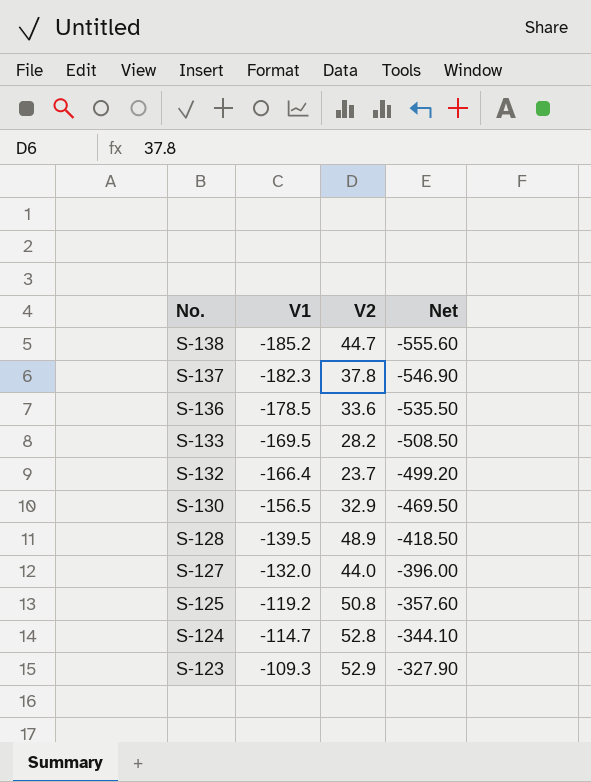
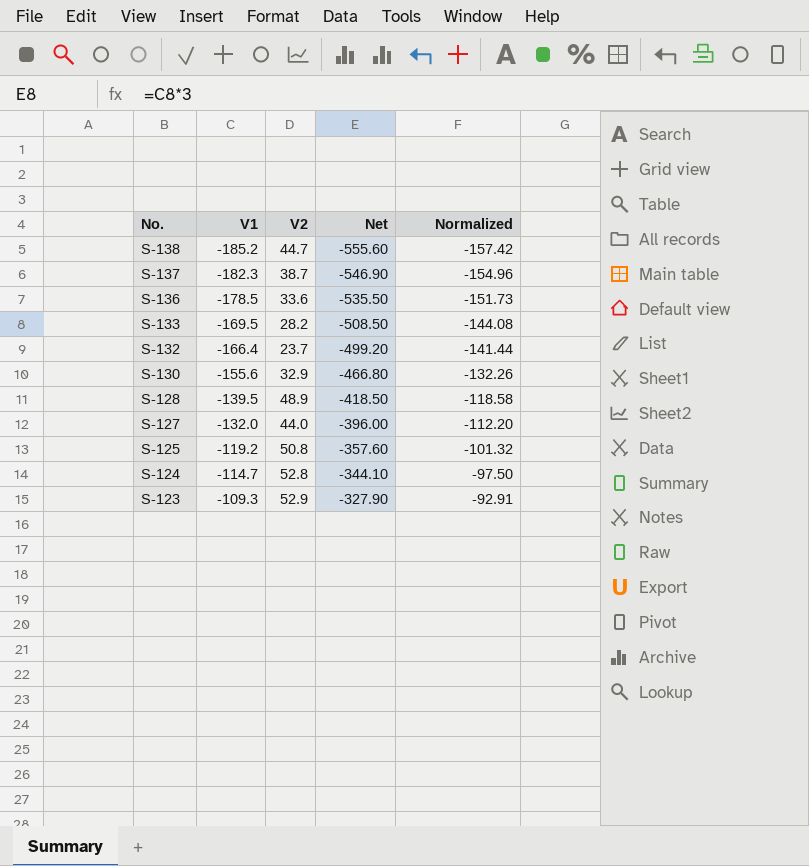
column Normalized | formula: none -> [V1] * 0.85
S-137 | V2: 37.8 -> 38.7
S-130 | V1: -156.5 -> -155.6
S-130 | Net: -469.50 -> -466.80

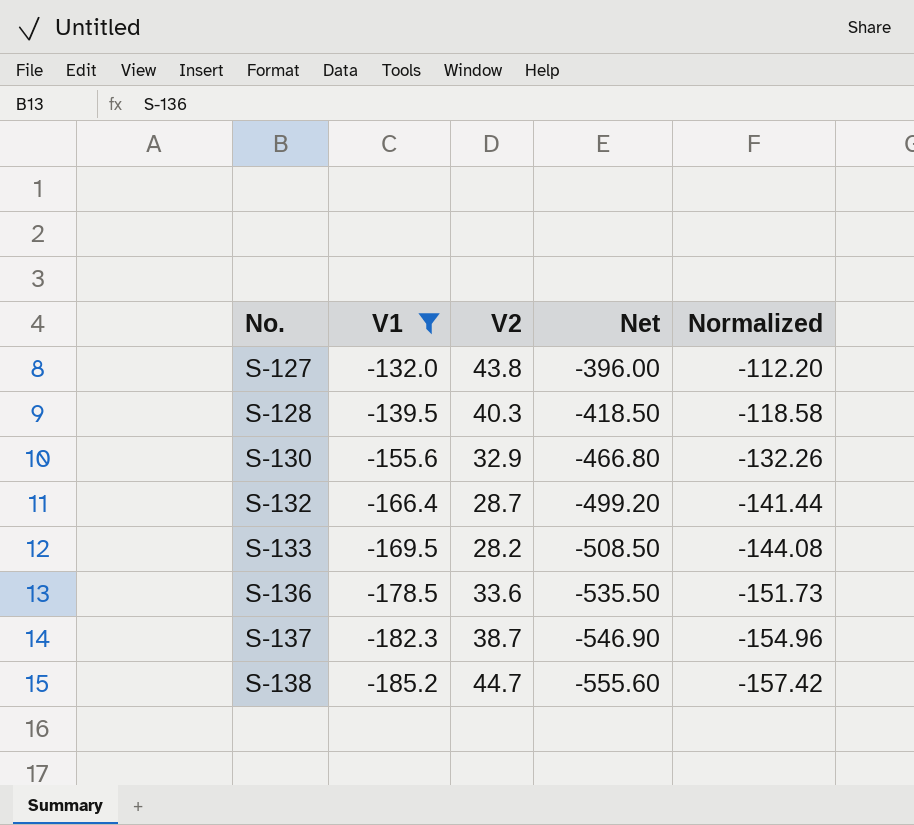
filter: none -> V1 <= -132.0
row order: No. descending -> No. ascending
S-127 | V2: 44.0 -> 43.8
S-128 | V2: 48.9 -> 40.3
S-132 | V2: 23.7 -> 28.7

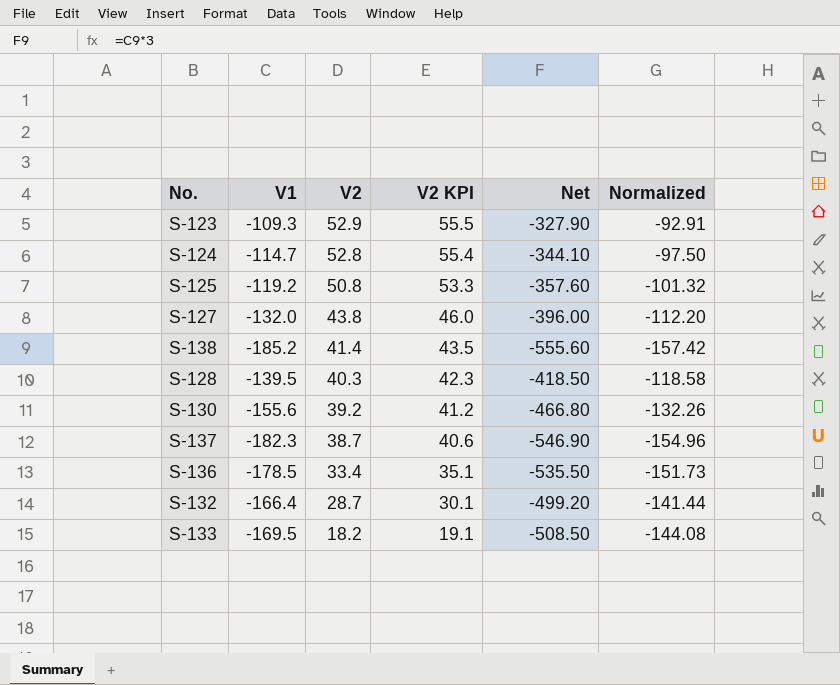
filter: V1 <= -132.0 -> none
row order: No. ascending -> V2 descending
column V2 KPI | formula: none -> [V2] * 1.05
S-138 | V2: 44.7 -> 41.4
S-130 | V2: 32.9 -> 39.2
S-136 | V2: 33.6 -> 33.4
S-133 | V2: 28.2 -> 18.2

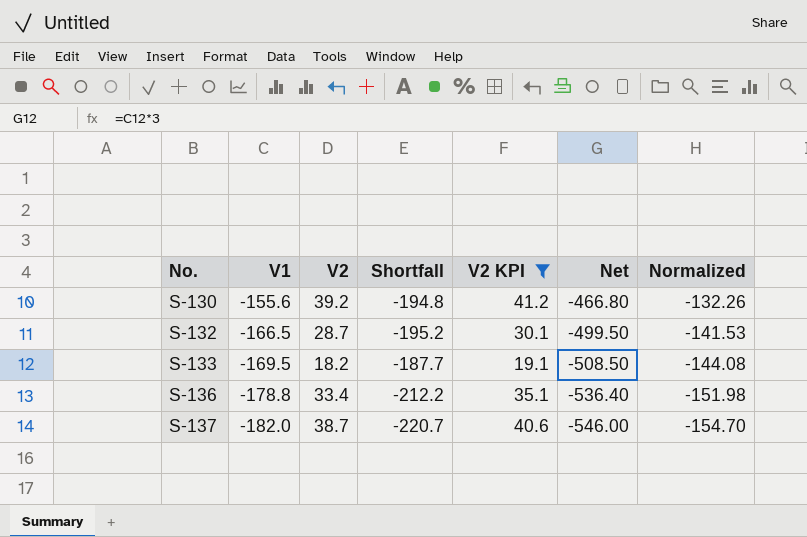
filter: none -> V2 KPI <= 41.2
row order: V2 descending -> No. ascending
column Shortfall | formula: none -> [V1] - [V2]
S-132 | V1: -166.4 -> -166.5
S-132 | Net: -499.20 -> -499.50
S-132 | Normalized: -141.44 -> -141.53
S-136 | V1: -178.5 -> -178.8
S-136 | Net: -535.50 -> -536.40
S-136 | Normalized: -151.73 -> -151.98
S-137 | V1: -182.3 -> -182.0
S-137 | Net: -546.90 -> -546.00
S-137 | Normalized: -154.96 -> -154.70

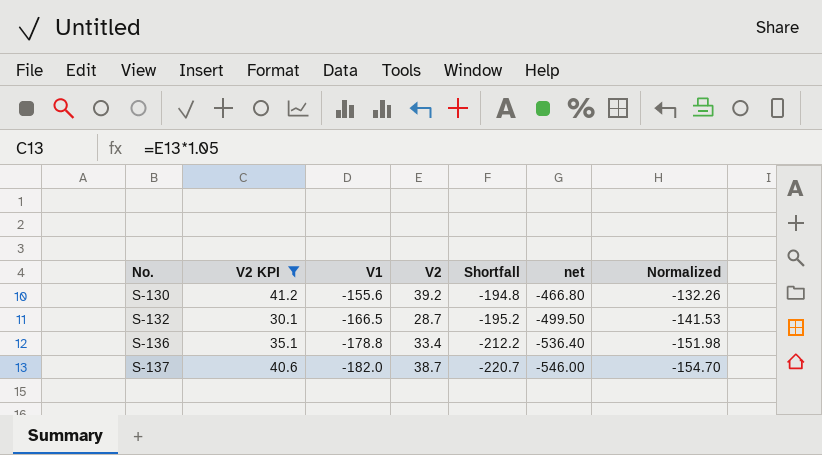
column V2 KPI | position: 5 -> 2
column name: Net -> net
row S-133: -169.5 | 18.2 | -187.7 | 19.1 | -508.50 | -144.08 -> none

